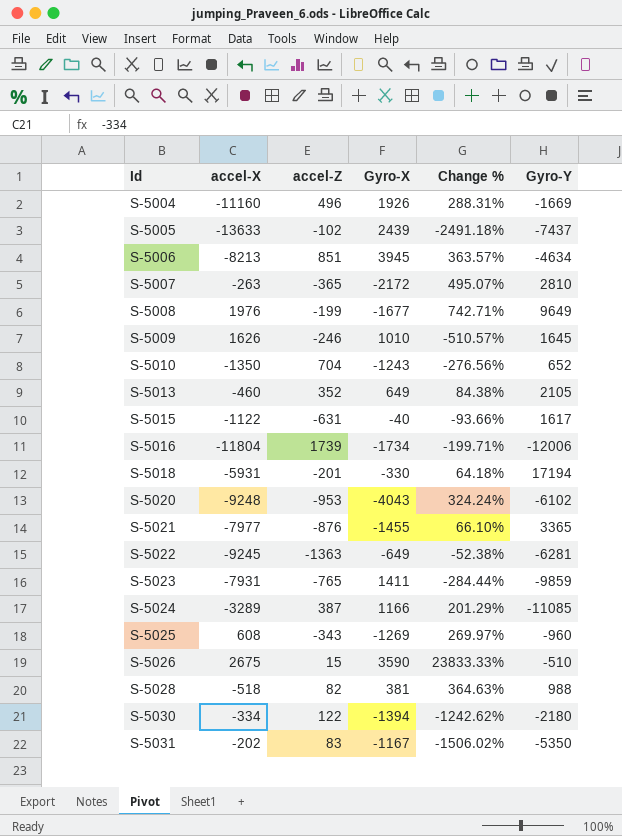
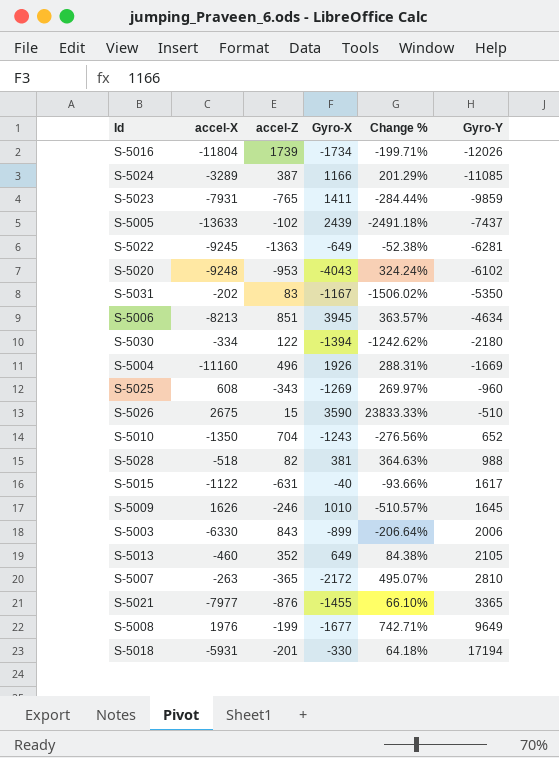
row order: Id ascending -> Gyro-Y ascending
S-5016 | Gyro-Y: -12006 -> -12026
row S-5003: none -> -6330 | 843 | -899 | -206.64% | 2006

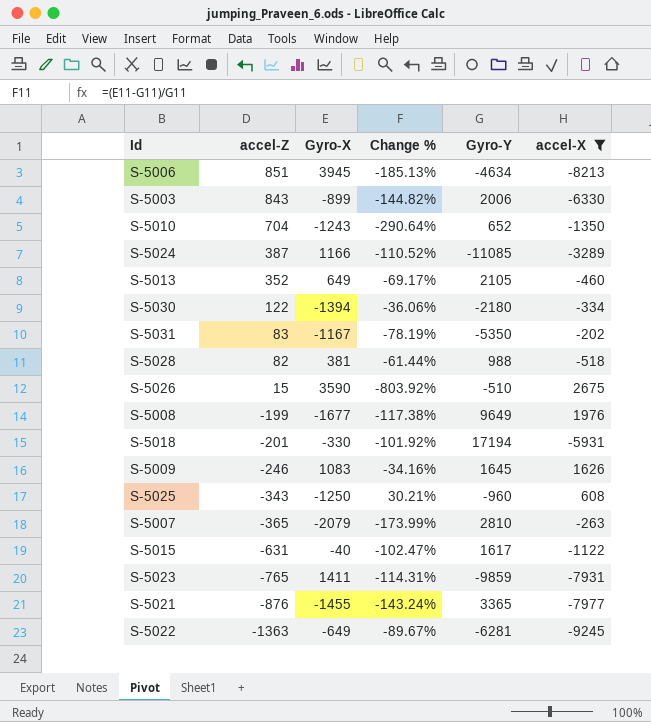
filter: none -> accel-X >= -9245
row order: Gyro-Y ascending -> accel-Z descending
column Change % | formula: ([Gyro-X] - [accel-Z]) / [accel-Z] -> ([Gyro-X] - [Gyro-Y]) / [Gyro-Y]
column accel-X | position: 2 -> 6
S-5009 | Gyro-X: 1010 -> 1083
S-5025 | Gyro-X: -1269 -> -1250
S-5007 | Gyro-X: -2172 -> -2079

